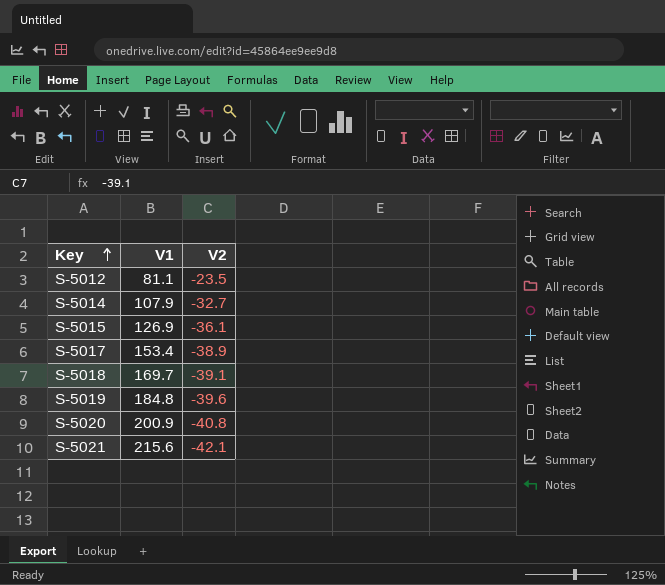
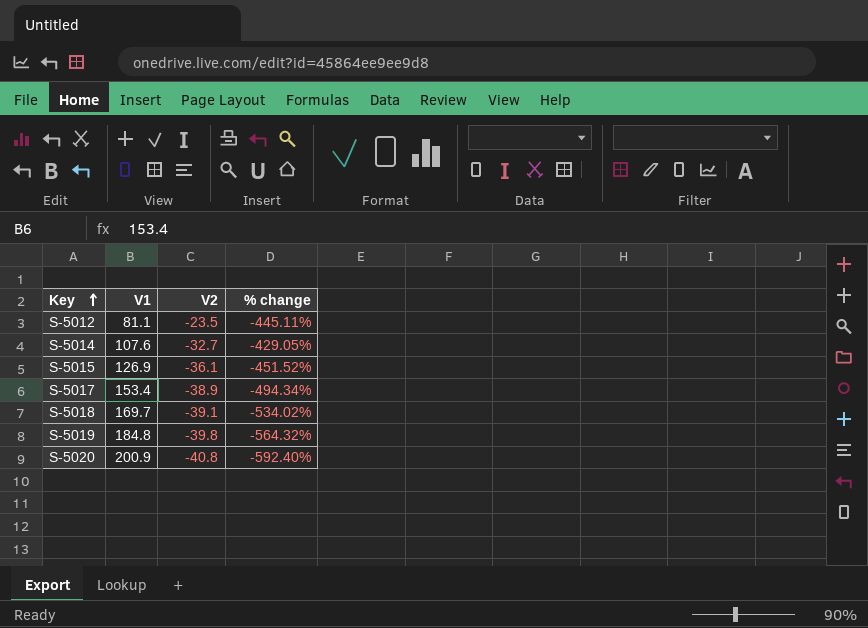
column % change | formula: none -> ([V1] - [V2]) / [V2]
row S-5021: 215.6 | -42.1 -> none
S-5014 | V1: 107.9 -> 107.6
S-5019 | V2: -39.6 -> -39.8

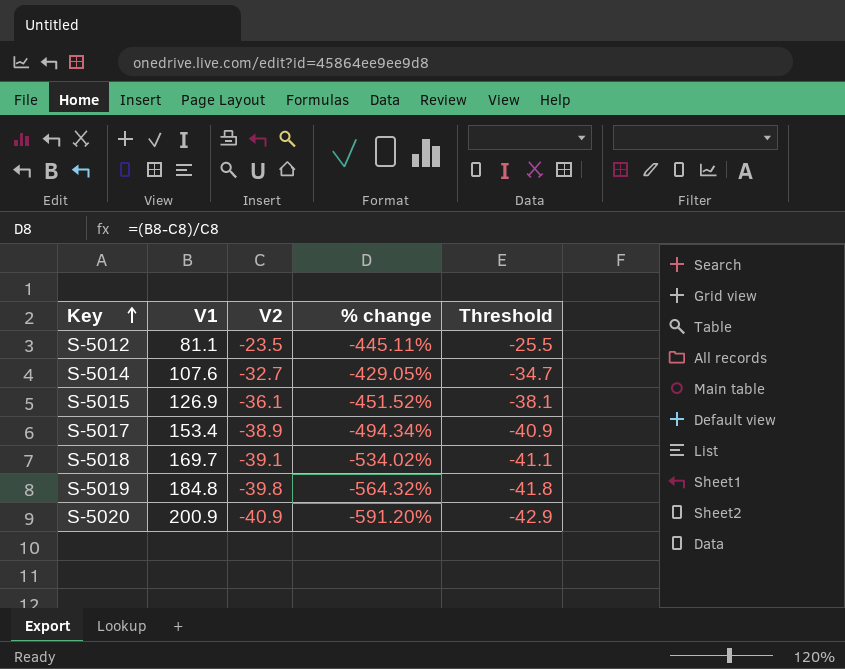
column Threshold | formula: none -> [V2] - 2
S-5020 | V2: -40.8 -> -40.9
S-5020 | % change: -592.40% -> -591.20%

